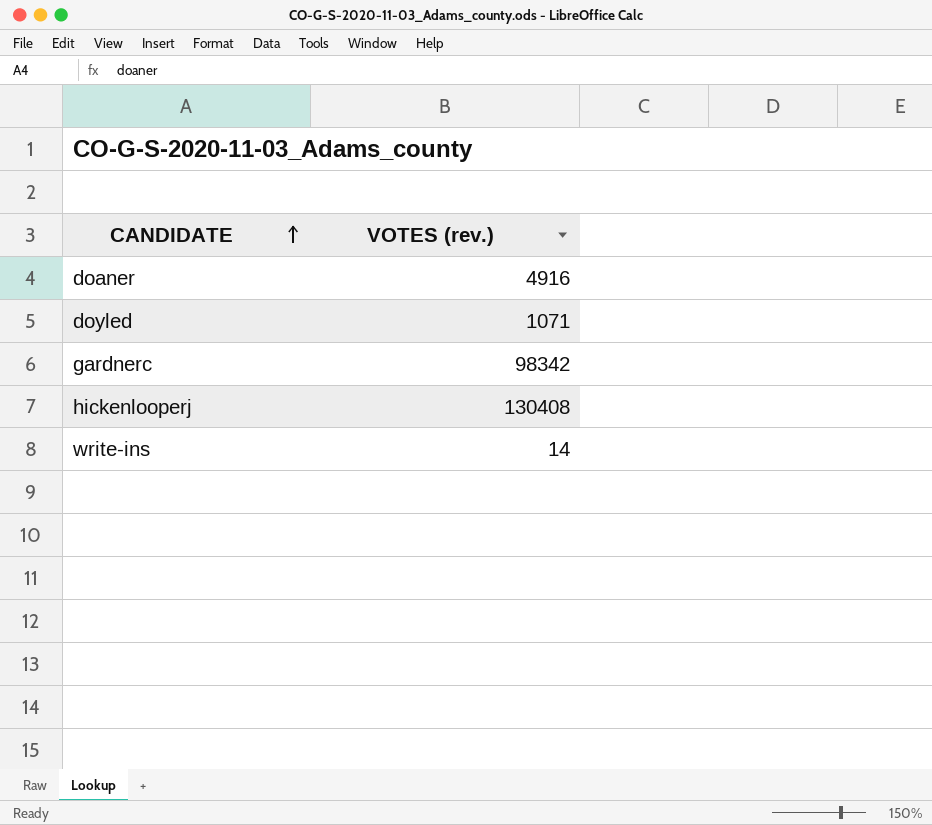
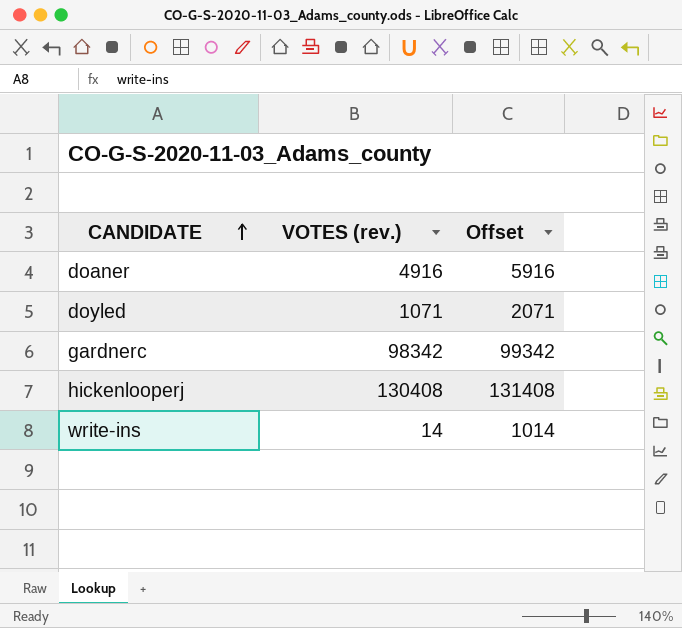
column Offset | formula: none -> [VOTES (rev.)] + 1000

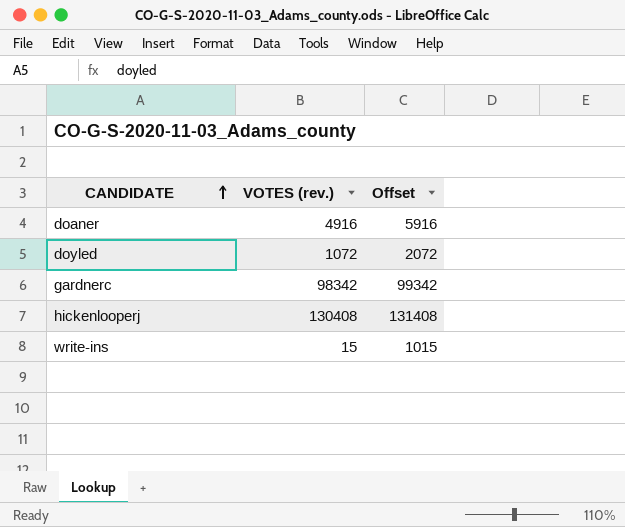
doyled | VOTES (rev.): 1071 -> 1072
doyled | Offset: 2071 -> 2072
write-ins | VOTES (rev.): 14 -> 15
write-ins | Offset: 1014 -> 1015

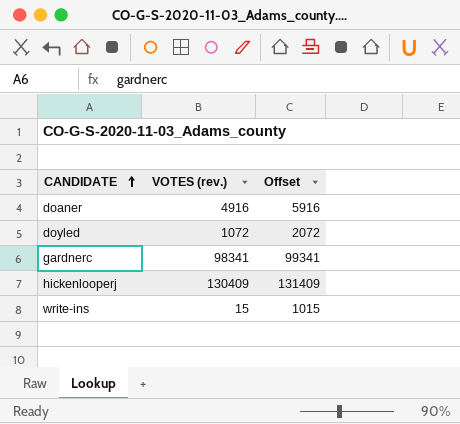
gardnerc | VOTES (rev.): 98342 -> 98341
gardnerc | Offset: 99342 -> 99341
hickenlooperj | VOTES (rev.): 130408 -> 130409
hickenlooperj | Offset: 131408 -> 131409

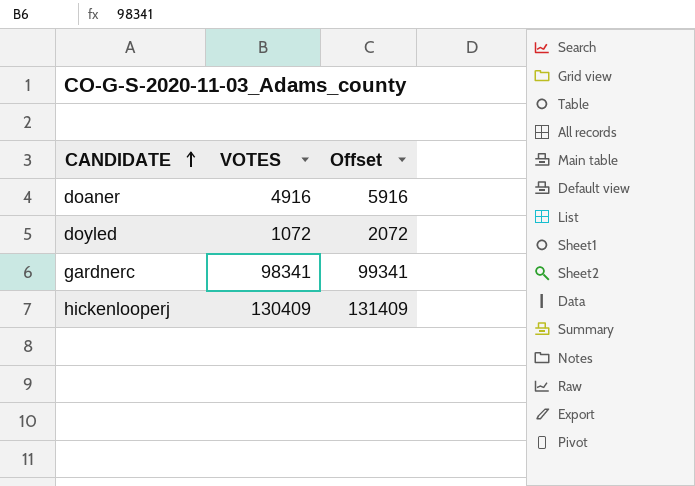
column name: VOTES (rev.) -> VOTES
row write-ins: 15 | 1015 -> none

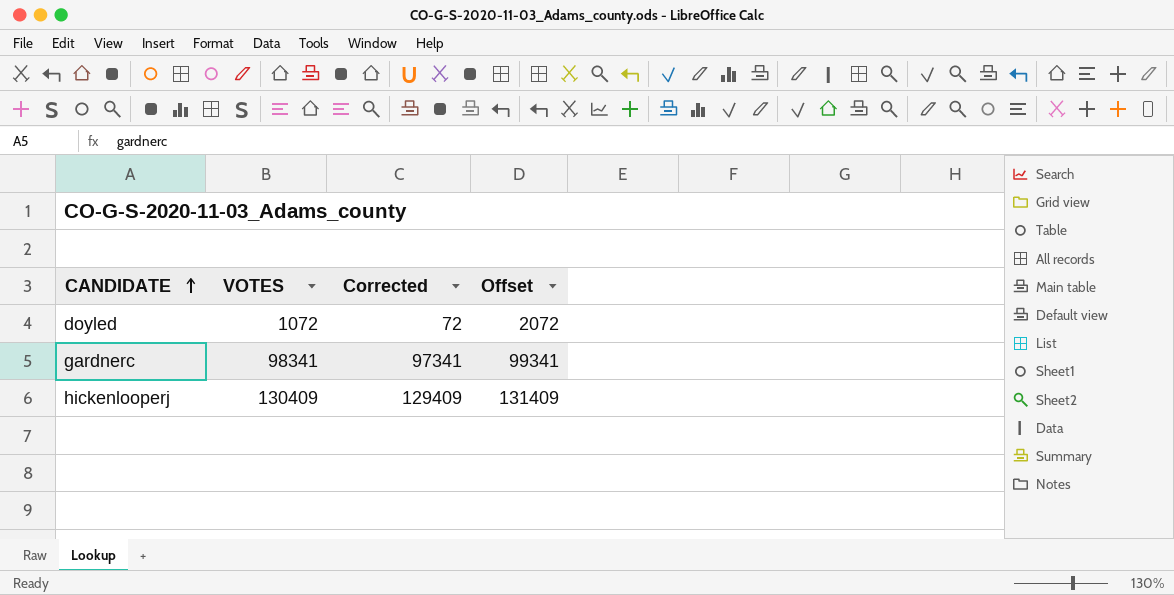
column Corrected | formula: none -> [VOTES] - 1000
row doaner: 4916 | 5916 -> none

